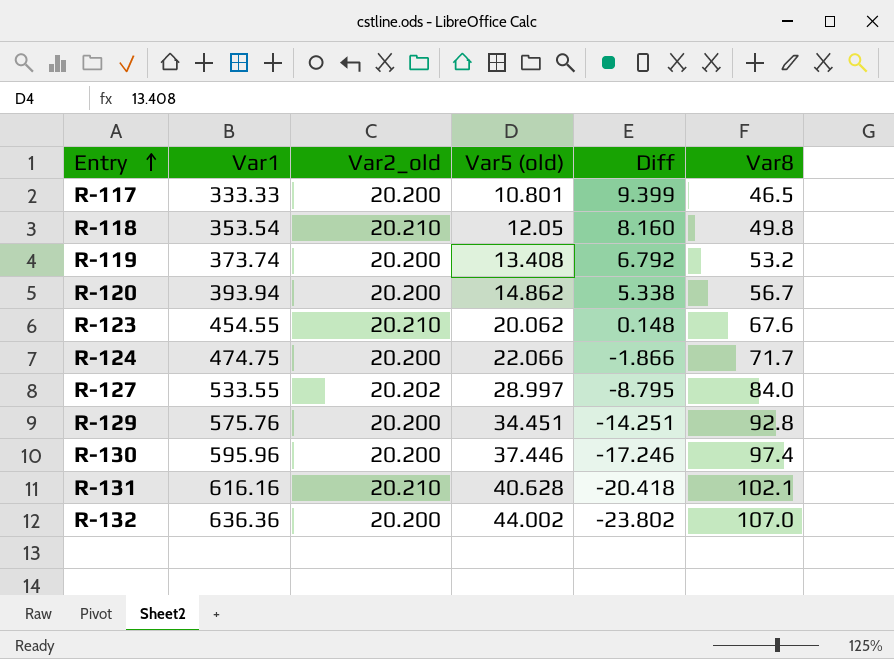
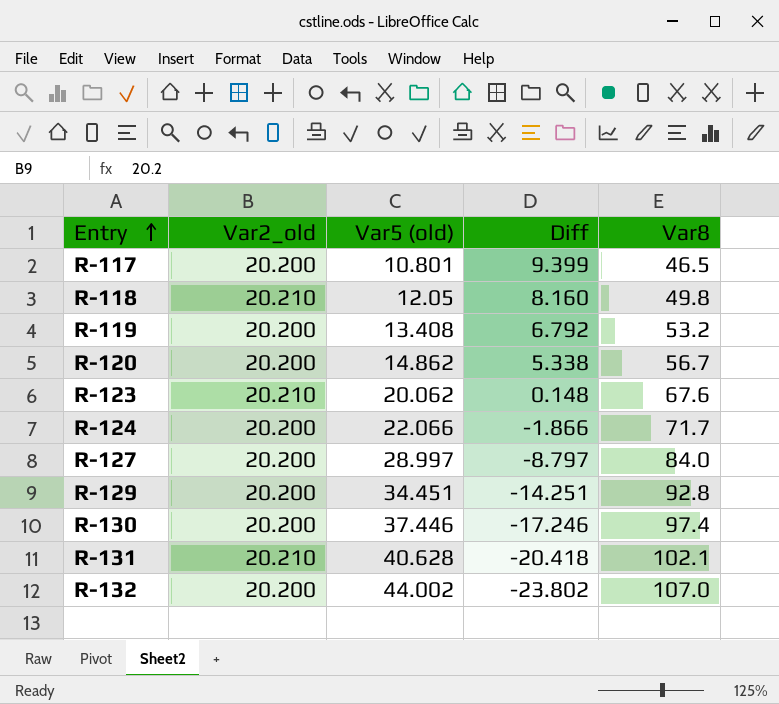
column Var1 | position: 2 -> none
R-127 | Var2_old: 20.202 -> 20.200
R-127 | Diff: -8.795 -> -8.797

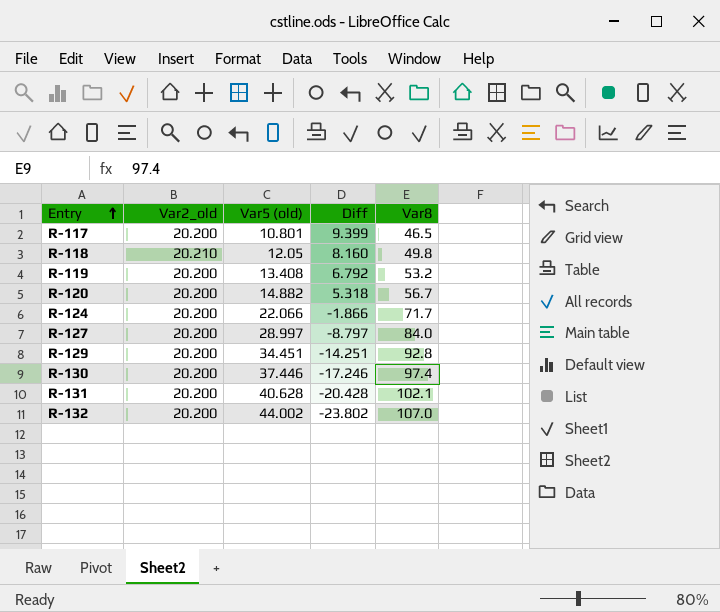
row R-123: 20.210 | 20.062 | 0.148 | 67.6 -> none
R-120 | Var5 (old): 14.862 -> 14.882
R-120 | Diff: 5.338 -> 5.318
R-131 | Var2_old: 20.210 -> 20.200
R-131 | Diff: -20.418 -> -20.428

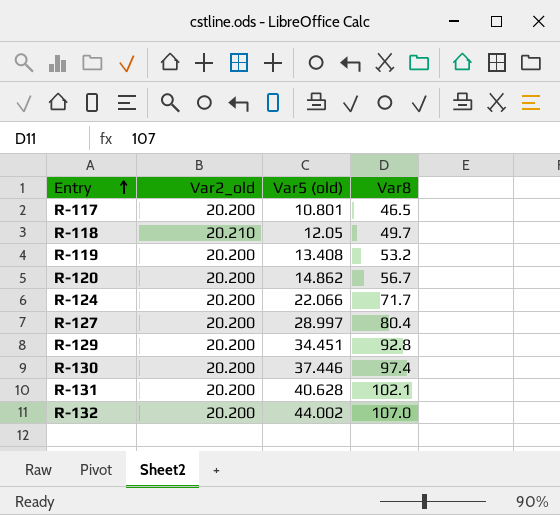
column Diff | formula: [Var2_old] - [Var5 (old)] -> none
R-118 | Var8: 49.8 -> 49.7
R-120 | Var5 (old): 14.882 -> 14.862
R-127 | Var8: 84.0 -> 80.4

